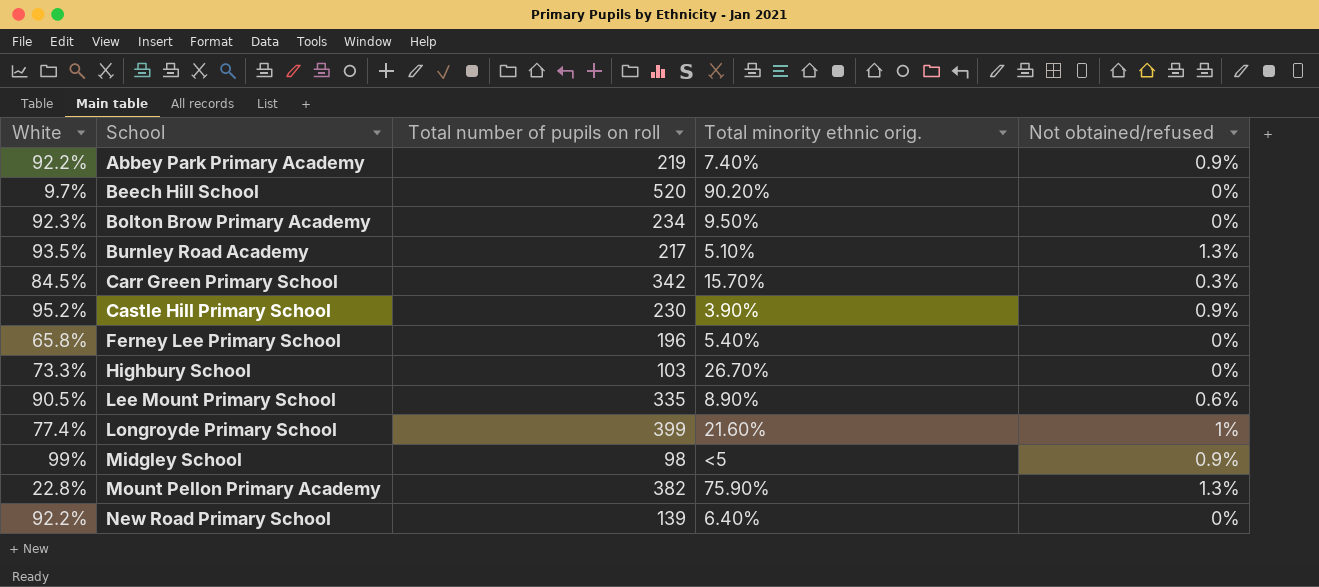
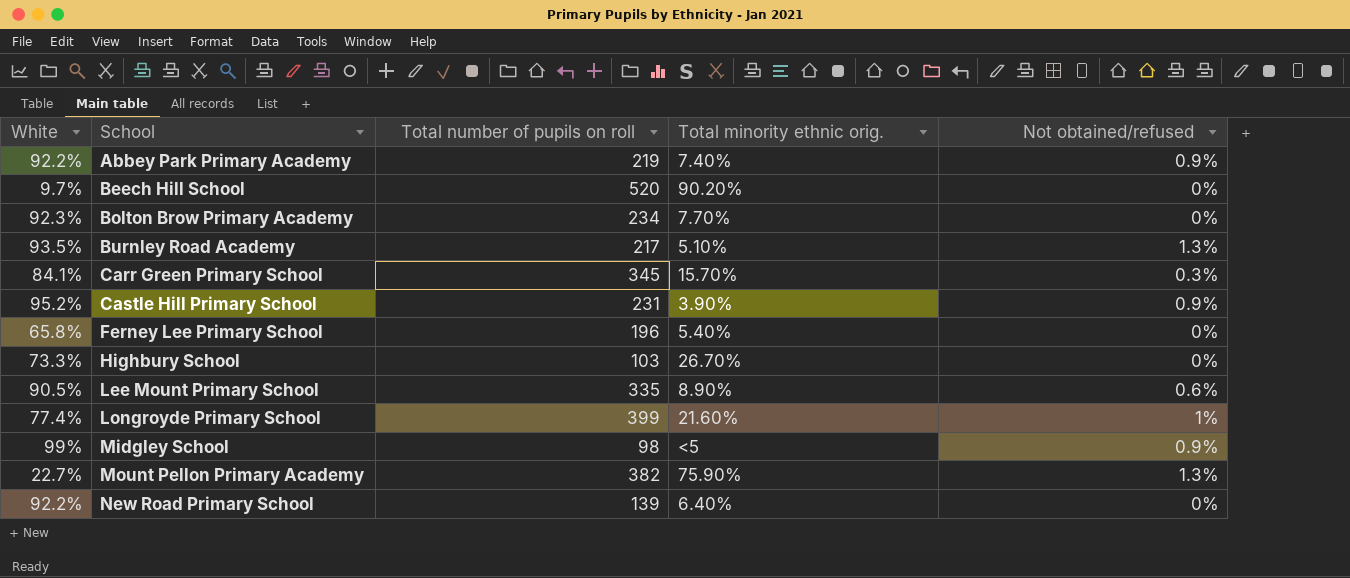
Bolton Brow Primary Academy | Total minority ethnic orig.: 9.50% -> 7.70%
Carr Green Primary School | White: 84.5% -> 84.1%
Carr Green Primary School | Total number of pupils on roll: 342 -> 345
Castle Hill Primary School | Total number of pupils on roll: 230 -> 231
Mount Pellon Primary Academy | White: 22.8% -> 22.7%

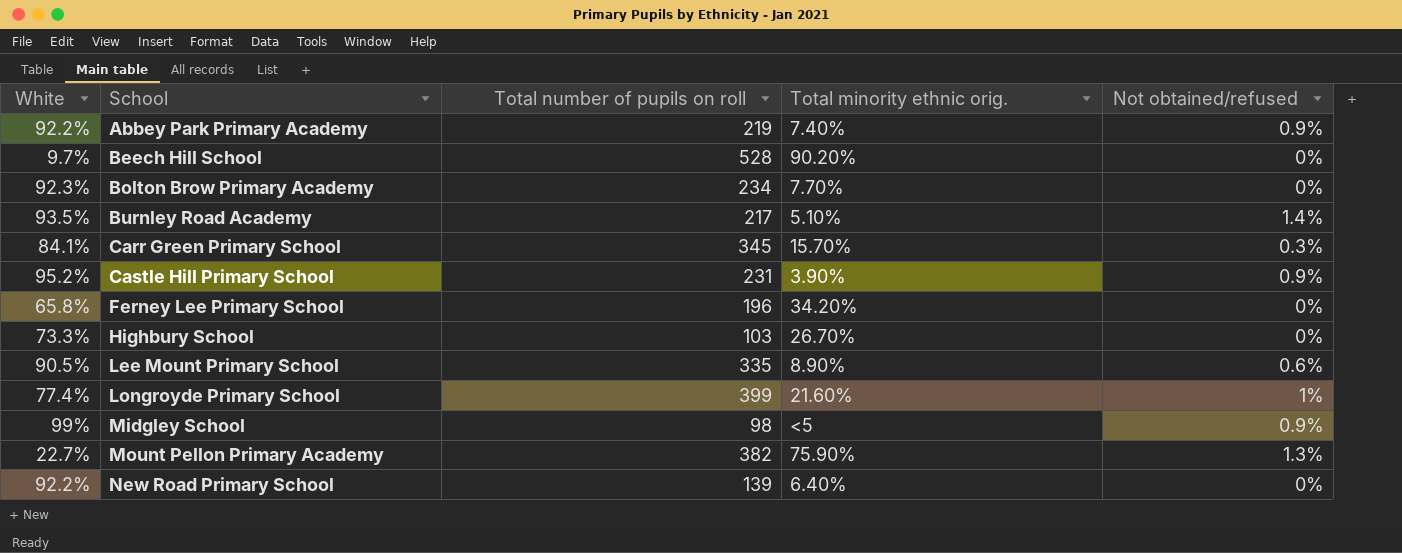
Beech Hill School | Total number of pupils on roll: 520 -> 528
Burnley Road Academy | Not obtained/refused: 1.3% -> 1.4%
Ferney Lee Primary School | Total minority ethnic orig.: 5.40% -> 34.20%

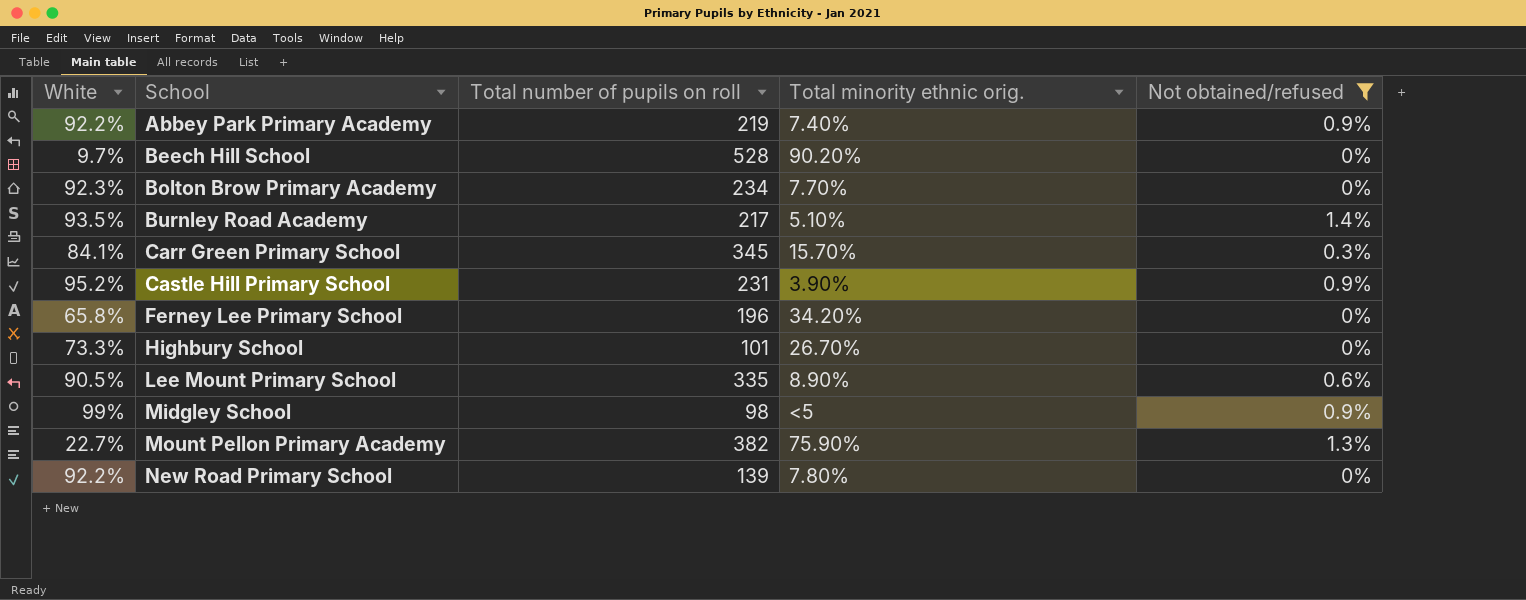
filter: none -> Not obtained/refused != 1%
Highbury School | Total number of pupils on roll: 103 -> 101
New Road Primary School | Total minority ethnic orig.: 6.40% -> 7.80%

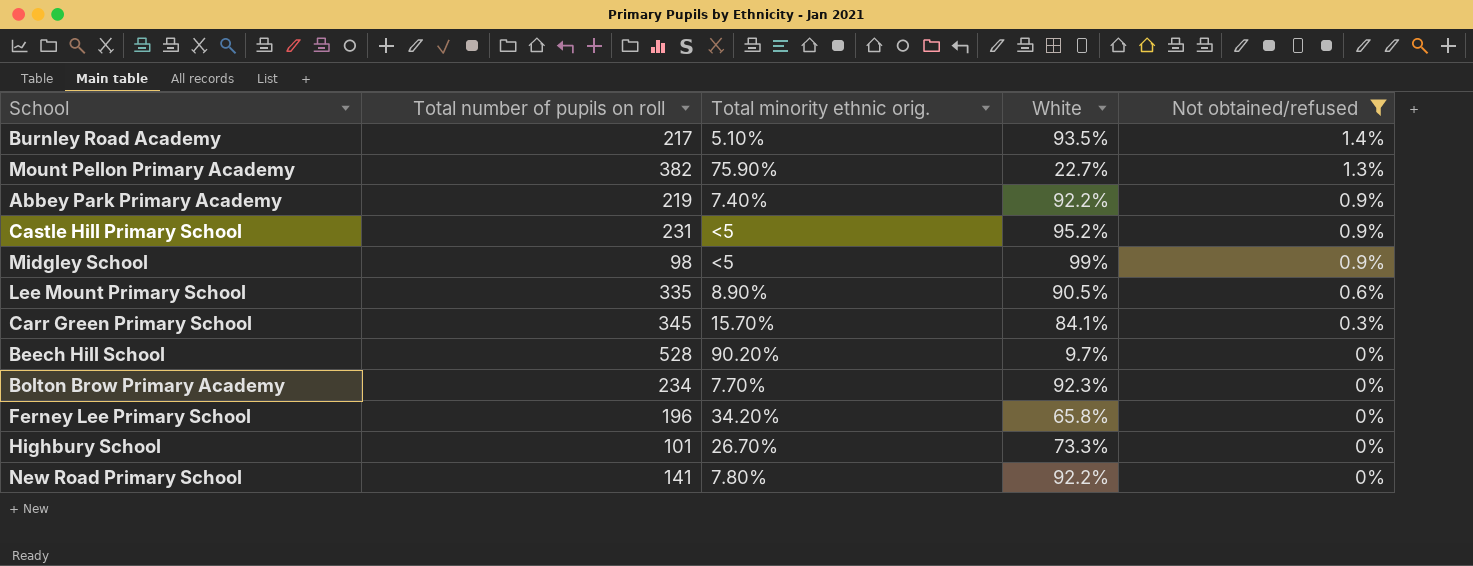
row order: School ascending -> Not obtained/refused descending
column White | position: 1 -> 4
Castle Hill Primary School | Total minority ethnic orig.: 3.90% -> <5
New Road Primary School | Total number of pupils on roll: 139 -> 141

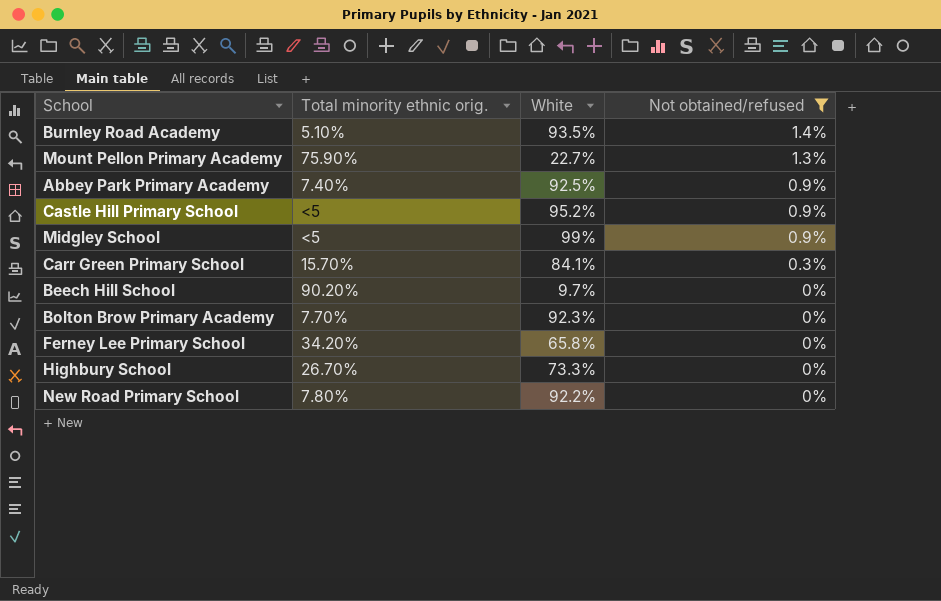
column Total number of pupils on roll | position: 2 -> none
row Lee Mount Primary School: 335 | 8.90% | 90.5% | 0.6% -> none
Abbey Park Primary Academy | White: 92.2% -> 92.5%

